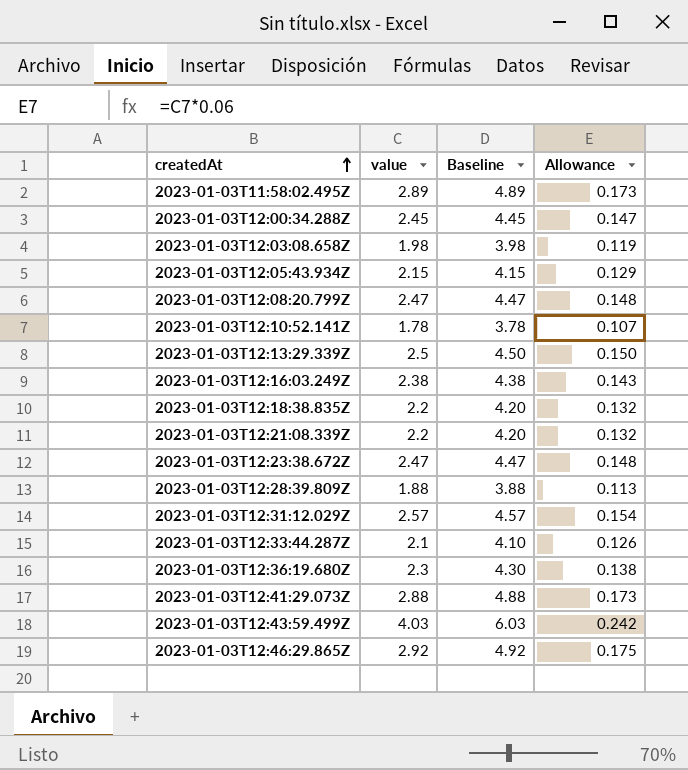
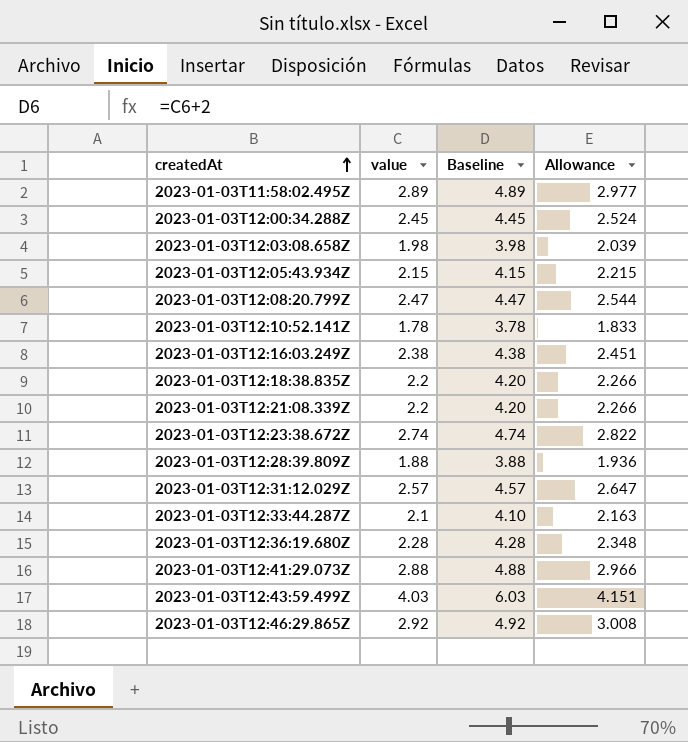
column Allowance | formula: [value] * 0.06 -> [value] * 1.03
row 2023-01-03T12:13:29.339Z: 2.5 | 4.50 | 0.150 -> none
2023-01-03T12:23:38.672Z | value: 2.47 -> 2.74
2023-01-03T12:23:38.672Z | Baseline: 4.47 -> 4.74
2023-01-03T12:36:19.680Z | value: 2.3 -> 2.28
2023-01-03T12:36:19.680Z | Baseline: 4.30 -> 4.28

